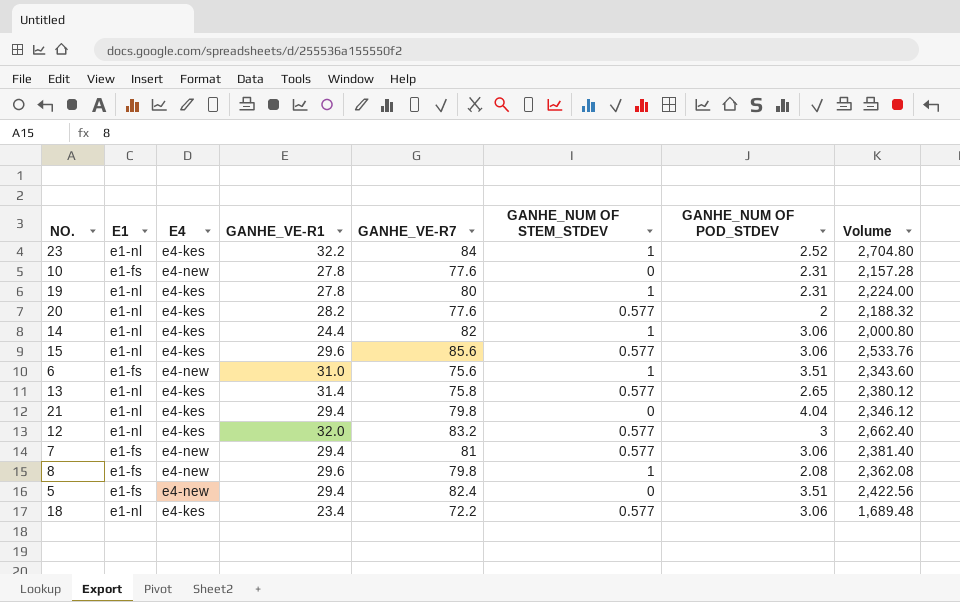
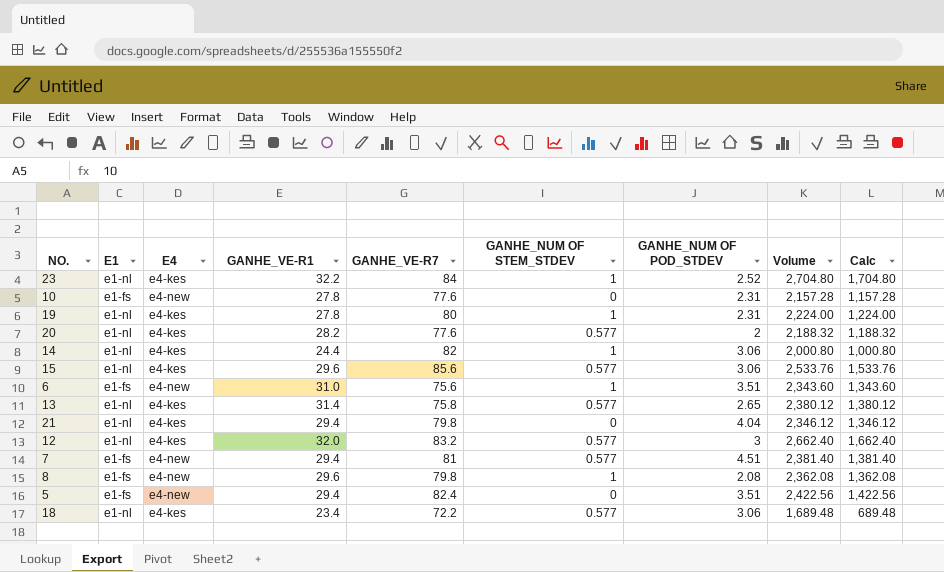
column Calc | formula: none -> [Volume] - 1000
7 | GANHE_NUM OF POD_STDEV: 3.06 -> 4.51

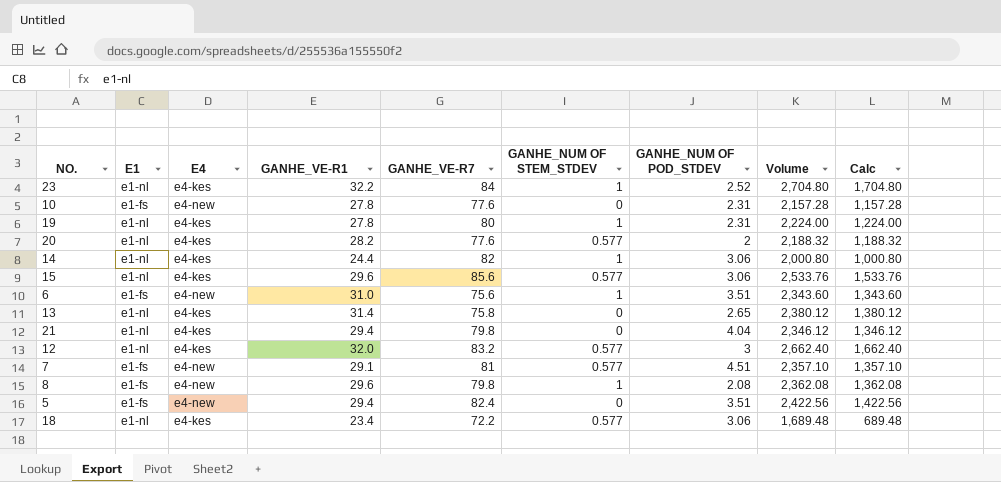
13 | GANHE_NUM OF STEM_STDEV: 0.577 -> 0
7 | GANHE_VE-R1: 29.4 -> 29.1
7 | Volume: 2,381.40 -> 2,357.10
7 | Calc: 1,381.40 -> 1,357.10

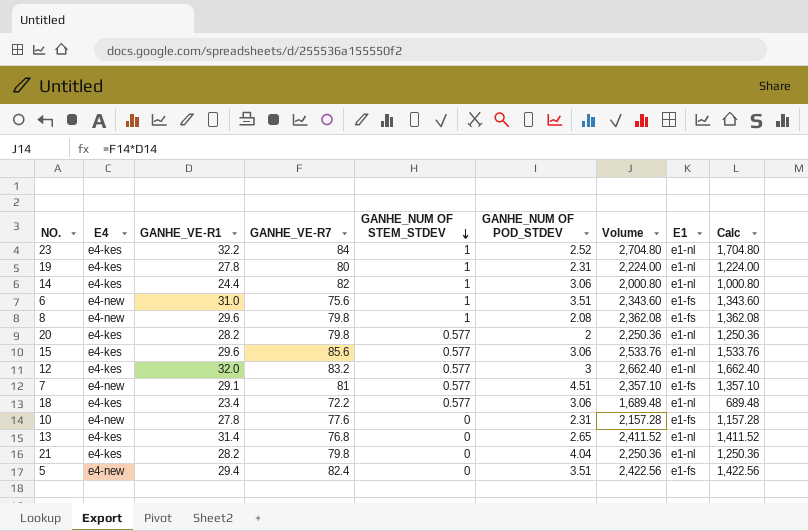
row order: none -> GANHE_NUM OF STEM_STDEV descending
column E1 | position: 2 -> 8
20 | GANHE_VE-R7: 77.6 -> 79.8
20 | Volume: 2,188.32 -> 2,250.36
20 | Calc: 1,188.32 -> 1,250.36
13 | GANHE_VE-R7: 75.8 -> 76.8
13 | Volume: 2,380.12 -> 2,411.52
13 | Calc: 1,380.12 -> 1,411.52
21 | GANHE_VE-R1: 29.4 -> 28.2
21 | Volume: 2,346.12 -> 2,250.36
21 | Calc: 1,346.12 -> 1,250.36

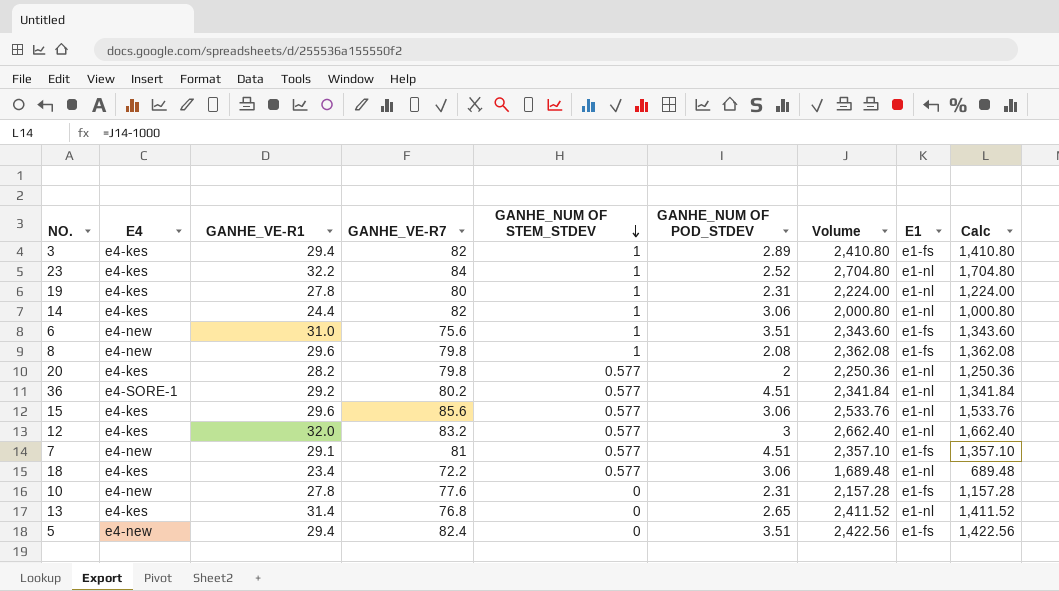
row 21: e4-kes | 28.2 | 79.8 | 0 | 4.04 | 2,250.36 | e1-nl | 1,250.36 -> none
row 3: none -> e4-kes | 29.4 | 82 | 1 | 2.89 | 2,410.80 | e1-fs | 1,410.80
row 36: none -> e4-SORE-1 | 29.2 | 80.2 | 0.577 | 4.51 | 2,341.84 | e1-nl | 1,341.84

